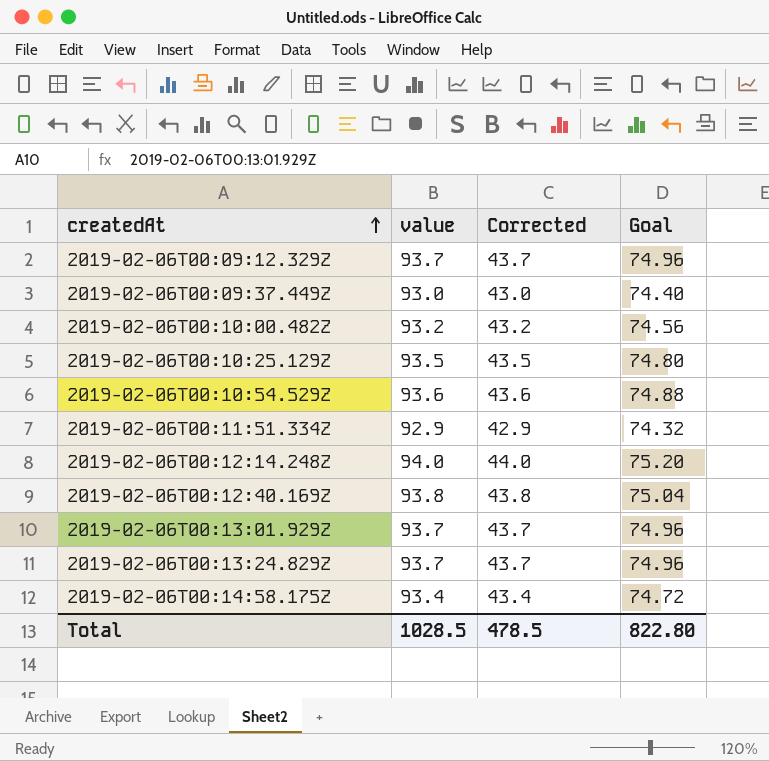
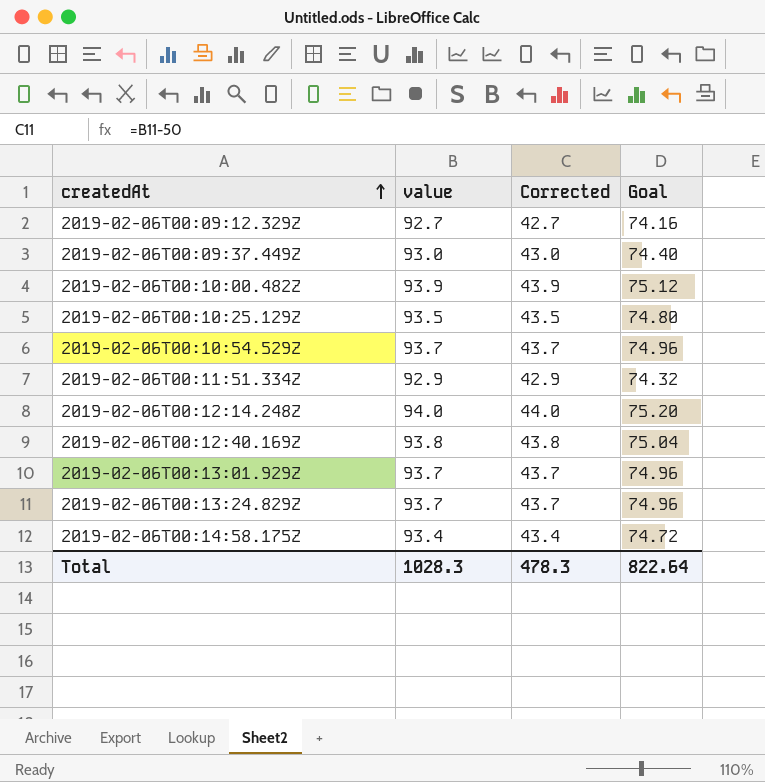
2019-02-06T00:09:12.329Z | value: 93.7 -> 92.7
2019-02-06T00:09:12.329Z | Corrected: 43.7 -> 42.7
2019-02-06T00:09:12.329Z | Goal: 74.96 -> 74.16
2019-02-06T00:10:00.482Z | value: 93.2 -> 93.9
2019-02-06T00:10:00.482Z | Corrected: 43.2 -> 43.9
2019-02-06T00:10:00.482Z | Goal: 74.56 -> 75.12
2019-02-06T00:10:54.529Z | value: 93.6 -> 93.7
2019-02-06T00:10:54.529Z | Corrected: 43.6 -> 43.7
2019-02-06T00:10:54.529Z | Goal: 74.88 -> 74.96
Total | value: 1028.5 -> 1028.3
Total | Corrected: 478.5 -> 478.3
Total | Goal: 822.80 -> 822.64

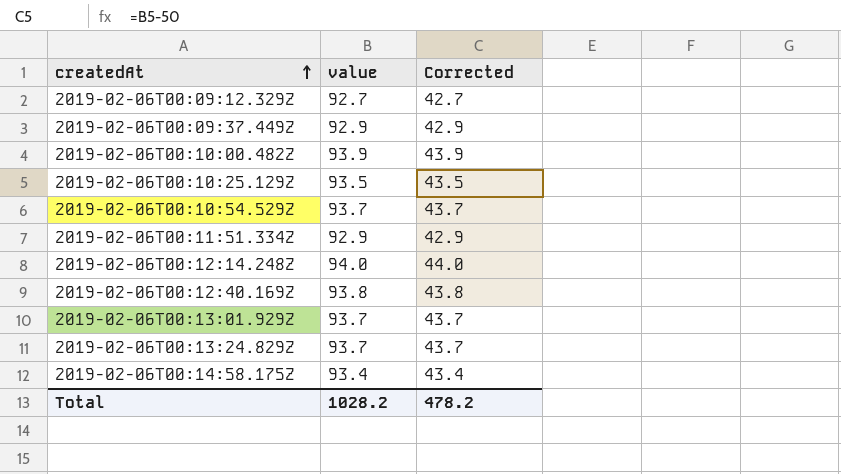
column Goal | formula: [value] * 0.8 -> none
2019-02-06T00:09:37.449Z | value: 93.0 -> 92.9
2019-02-06T00:09:37.449Z | Corrected: 43.0 -> 42.9
Total | value: 1028.3 -> 1028.2
Total | Corrected: 478.3 -> 478.2

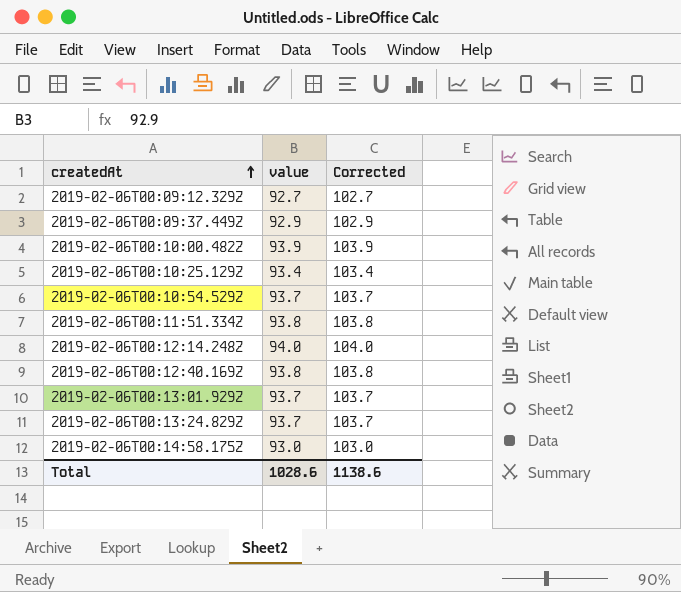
column Corrected | formula: [value] - 50 -> [value] + 10
2019-02-06T00:10:25.129Z | value: 93.5 -> 93.4
2019-02-06T00:11:51.334Z | value: 92.9 -> 93.8
2019-02-06T00:14:58.175Z | value: 93.4 -> 93.0
Total | value: 1028.2 -> 1028.6
Total | Corrected: 478.2 -> 1138.6

